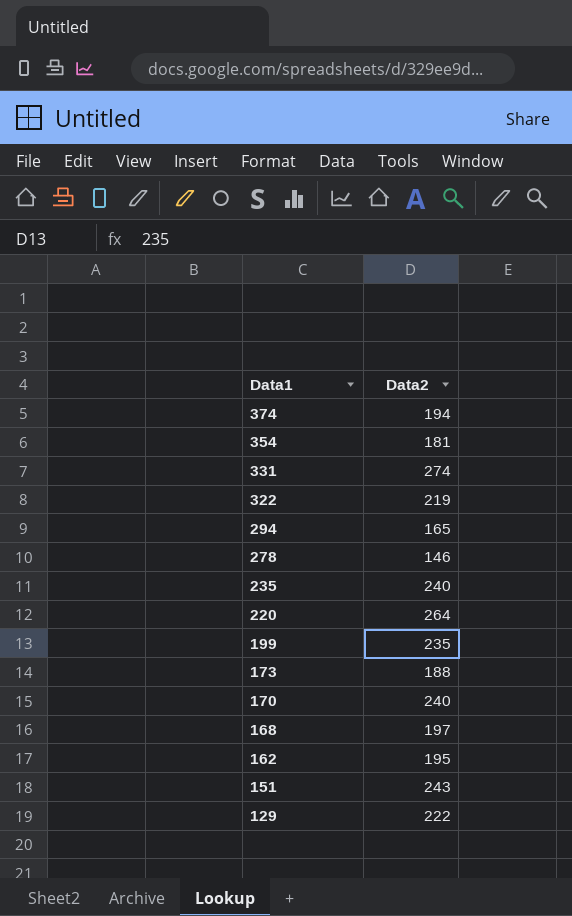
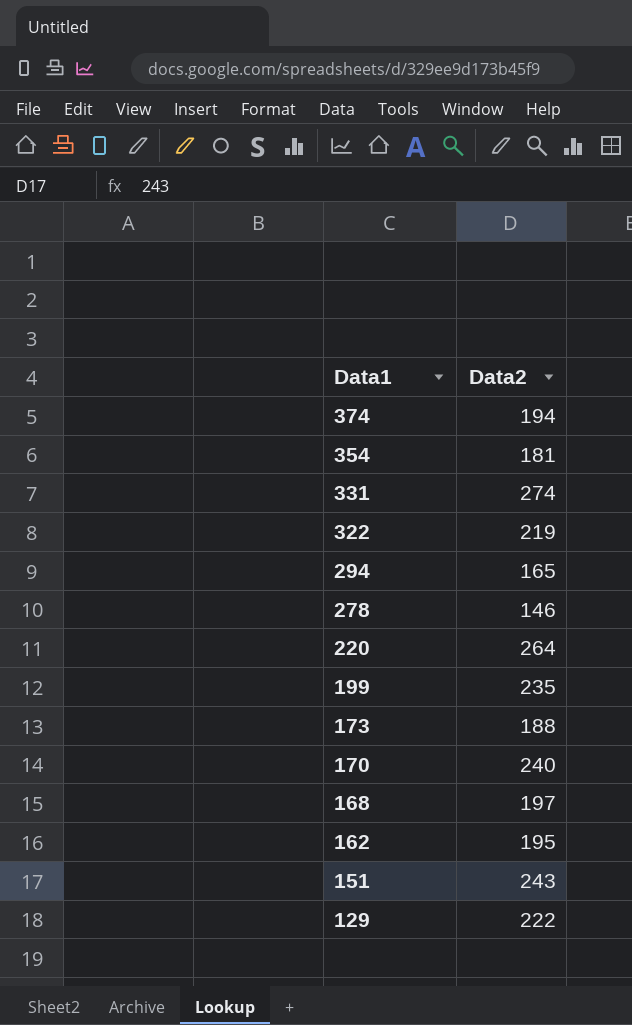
row 235: 240 -> none

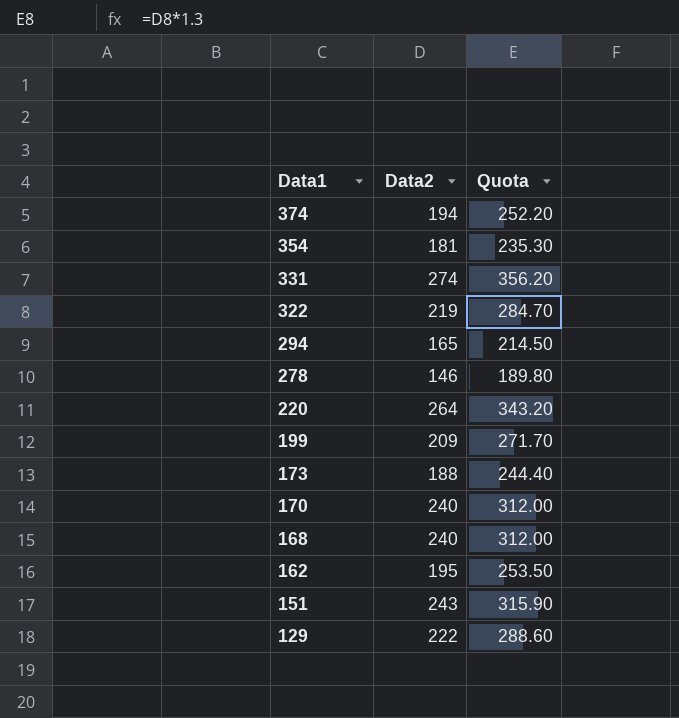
column Quota | formula: none -> [Data2] * 1.3
199 | Data2: 235 -> 209
168 | Data2: 197 -> 240

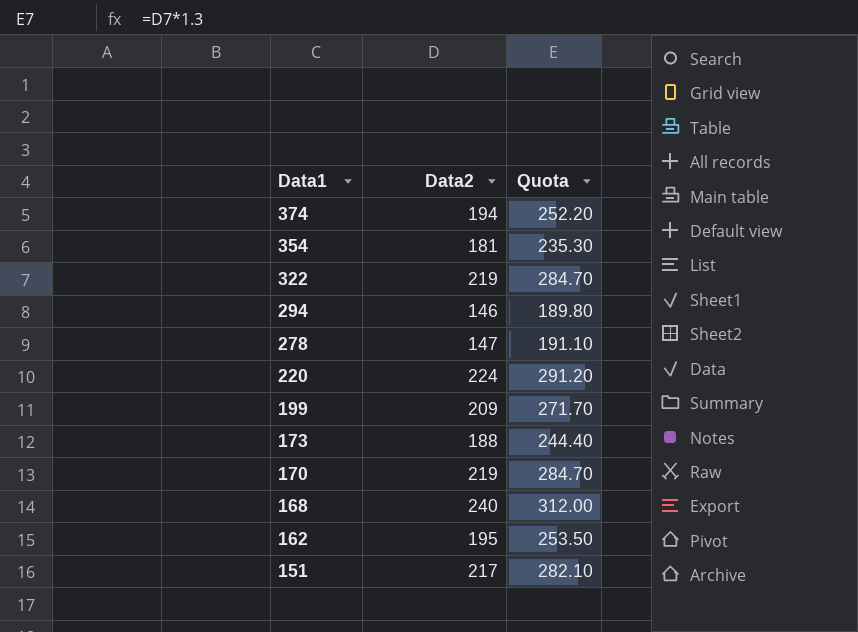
row 331: 274 | 356.20 -> none
row 129: 222 | 288.60 -> none
294 | Data2: 165 -> 146
294 | Quota: 214.50 -> 189.80
278 | Data2: 146 -> 147
278 | Quota: 189.80 -> 191.10
220 | Data2: 264 -> 224
220 | Quota: 343.20 -> 291.20
170 | Data2: 240 -> 219
170 | Quota: 312.00 -> 284.70
151 | Data2: 243 -> 217
151 | Quota: 315.90 -> 282.10

